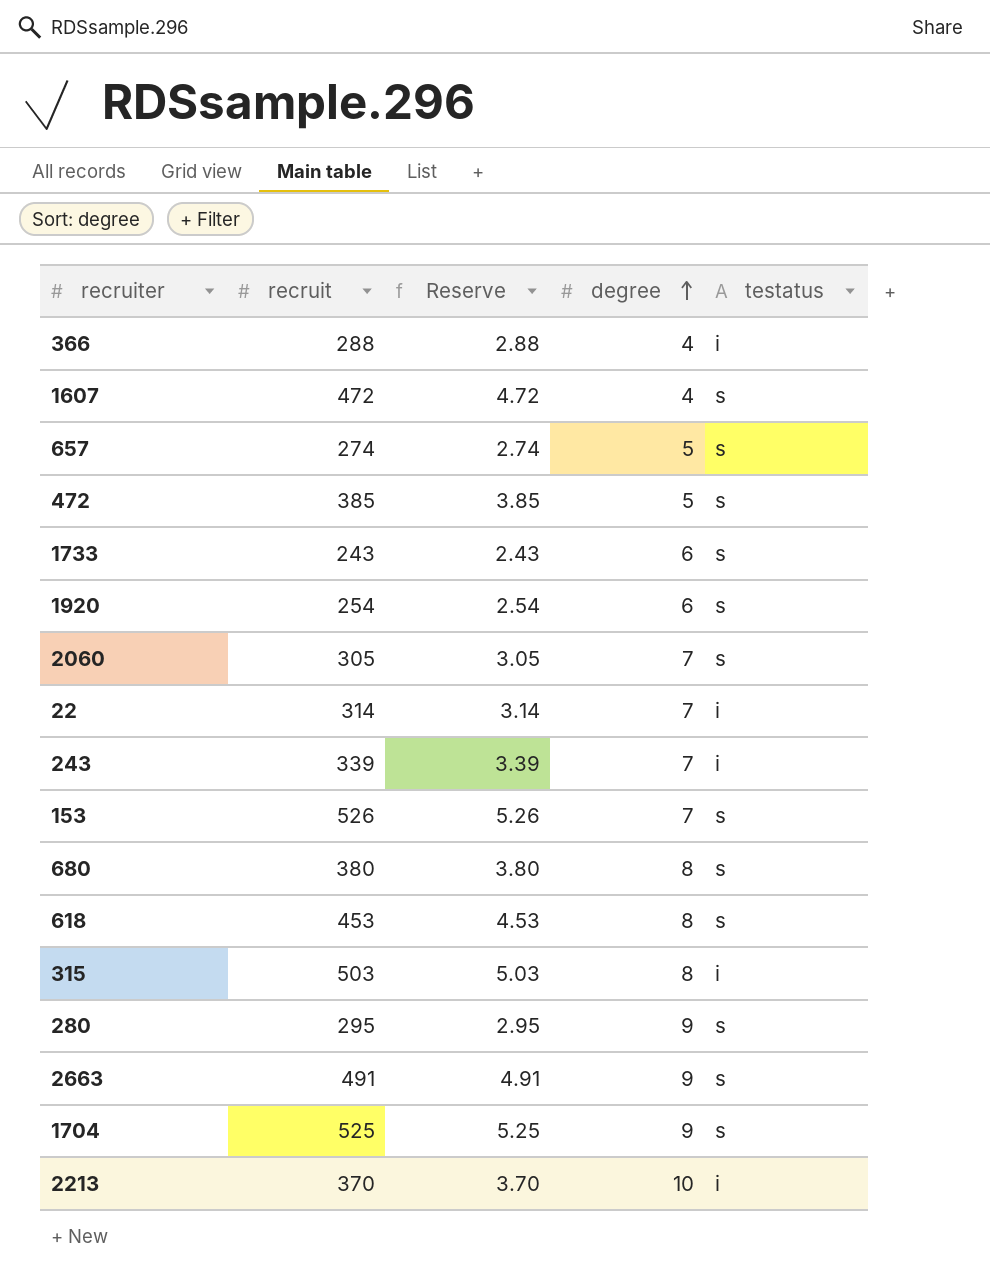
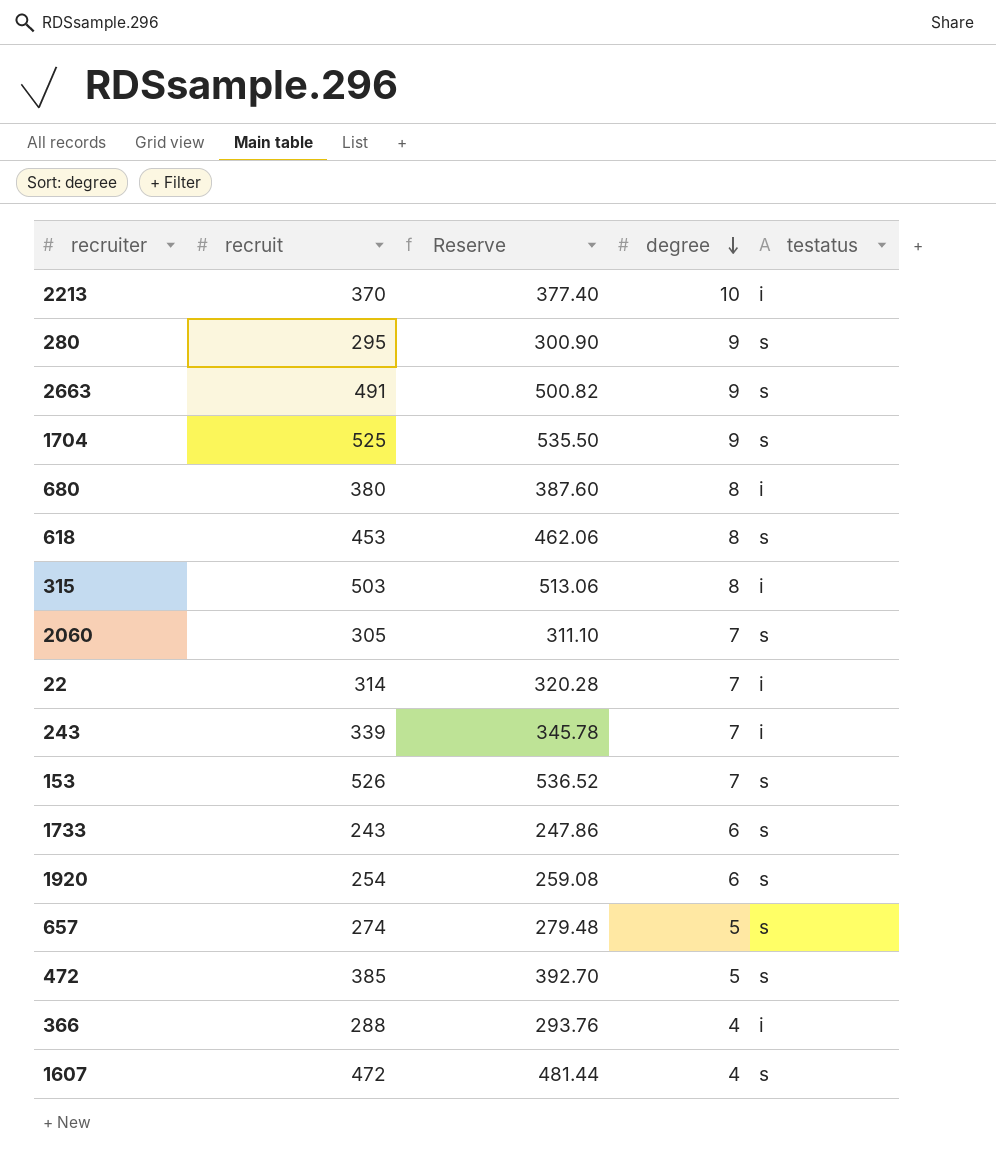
row order: degree ascending -> degree descending
column Reserve | formula: [recruit] * 0.01 -> [recruit] * 1.02
680 | testatus: s -> i

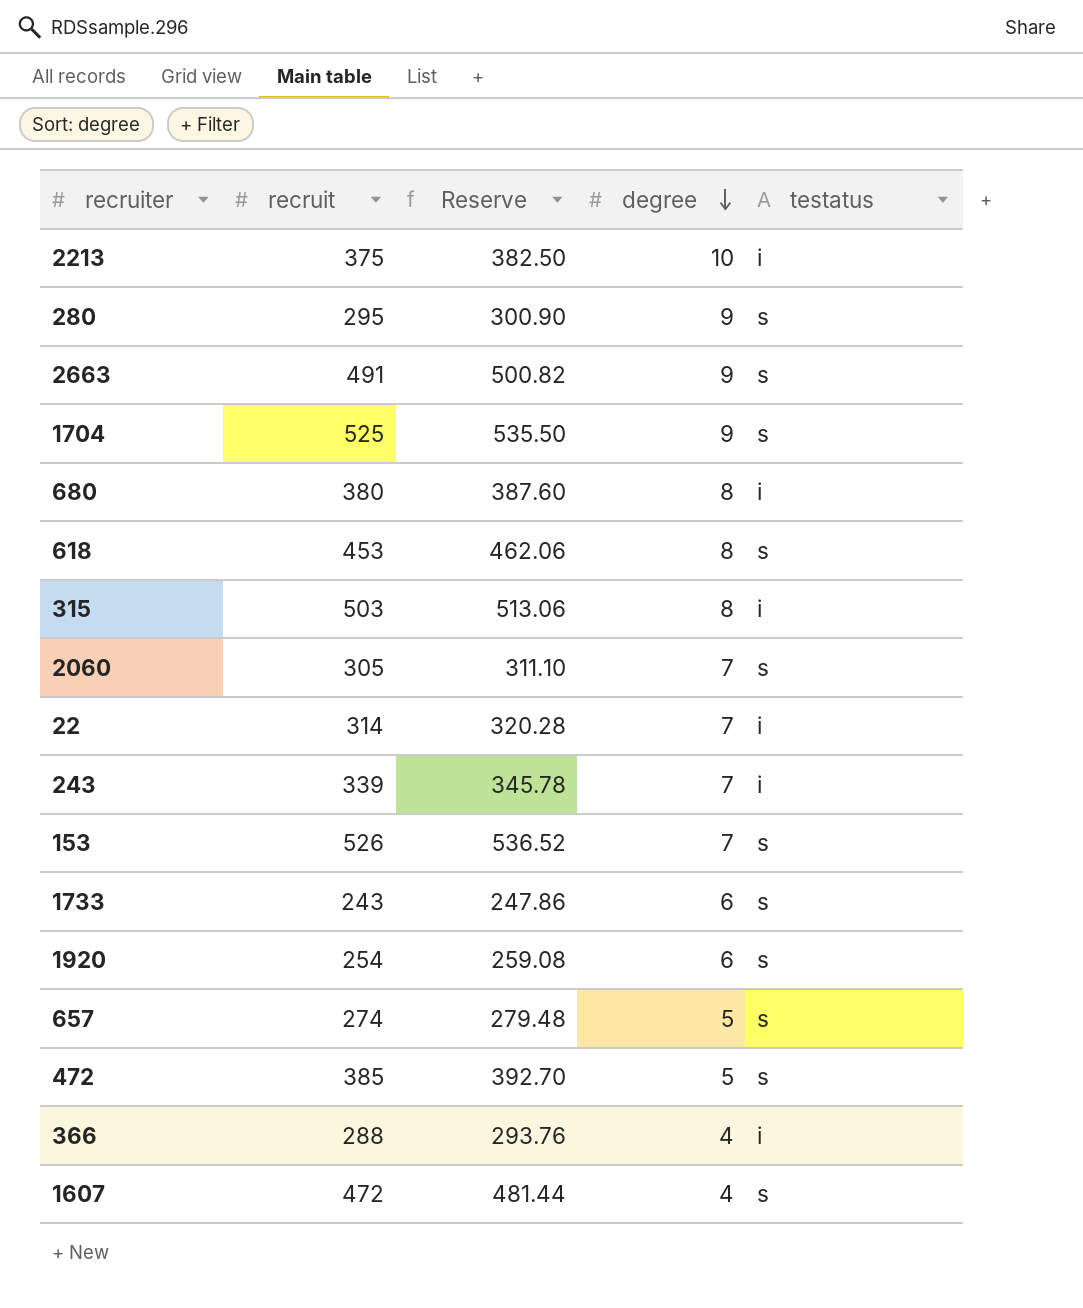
2213 | recruit: 370 -> 375
2213 | Reserve: 377.40 -> 382.50

